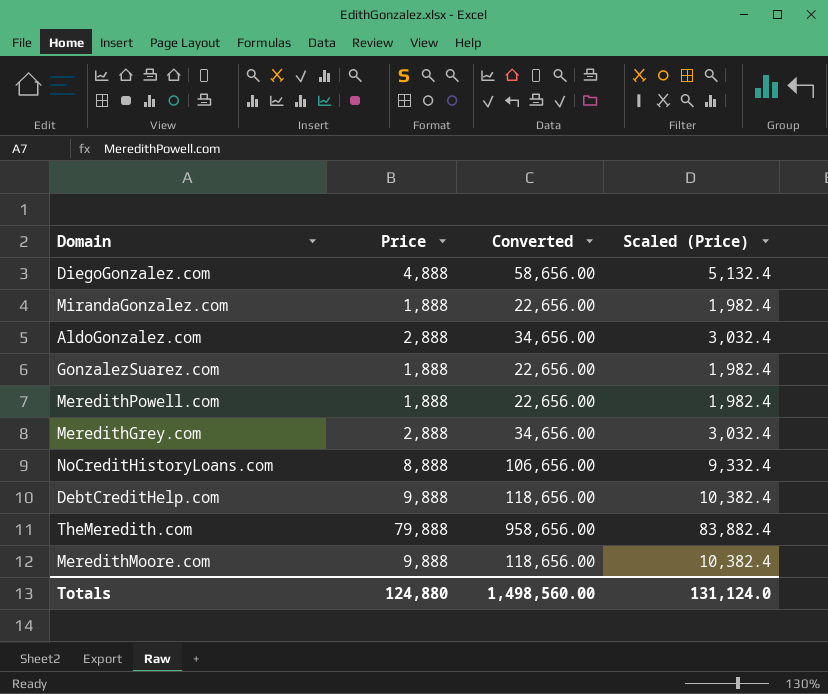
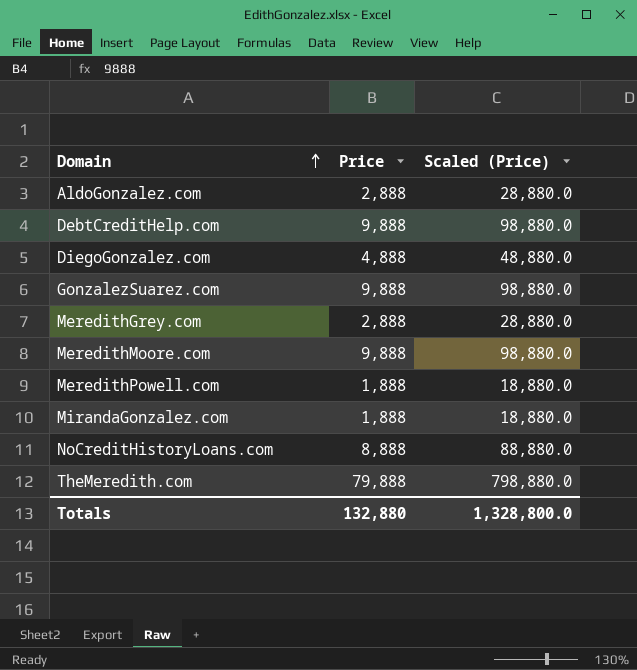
row order: none -> Domain ascending
column Converted | formula: [Price] * 12 -> none
column Scaled (Price) | formula: [Price] * 1.05 -> [Price] * 10
GonzalezSuarez.com | Price: 1,888 -> 9,888
Totals | Price: 124,880 -> 132,880
Totals | Scaled (Price): 131,124.0 -> 1,328,800.0

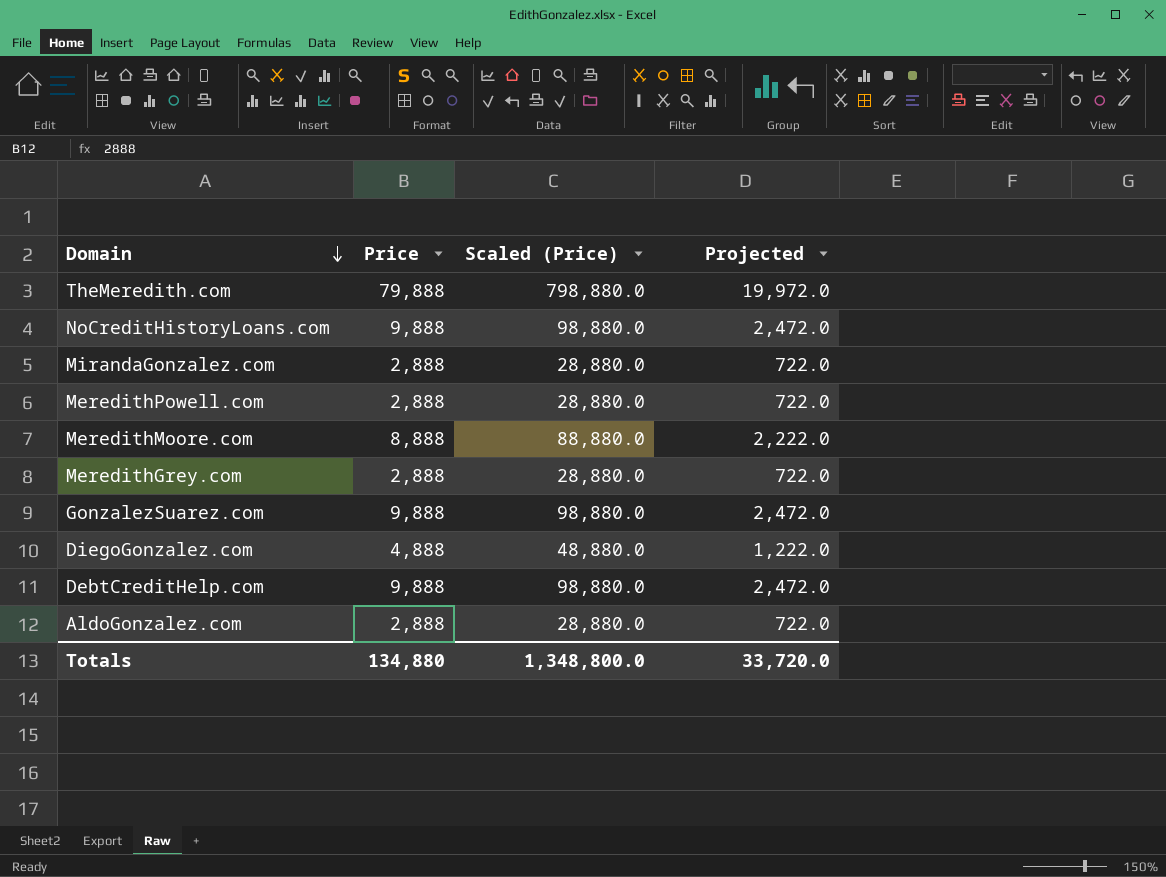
row order: Domain ascending -> Domain descending
column Projected | formula: none -> [Price] * 0.25
NoCreditHistoryLoans.com | Price: 8,888 -> 9,888
NoCreditHistoryLoans.com | Scaled (Price): 88,880.0 -> 98,880.0
MirandaGonzalez.com | Price: 1,888 -> 2,888
MirandaGonzalez.com | Scaled (Price): 18,880.0 -> 28,880.0
MeredithPowell.com | Price: 1,888 -> 2,888
MeredithPowell.com | Scaled (Price): 18,880.0 -> 28,880.0
MeredithMoore.com | Price: 9,888 -> 8,888
MeredithMoore.com | Scaled (Price): 98,880.0 -> 88,880.0
Totals | Price: 132,880 -> 134,880
Totals | Scaled (Price): 1,328,800.0 -> 1,348,800.0

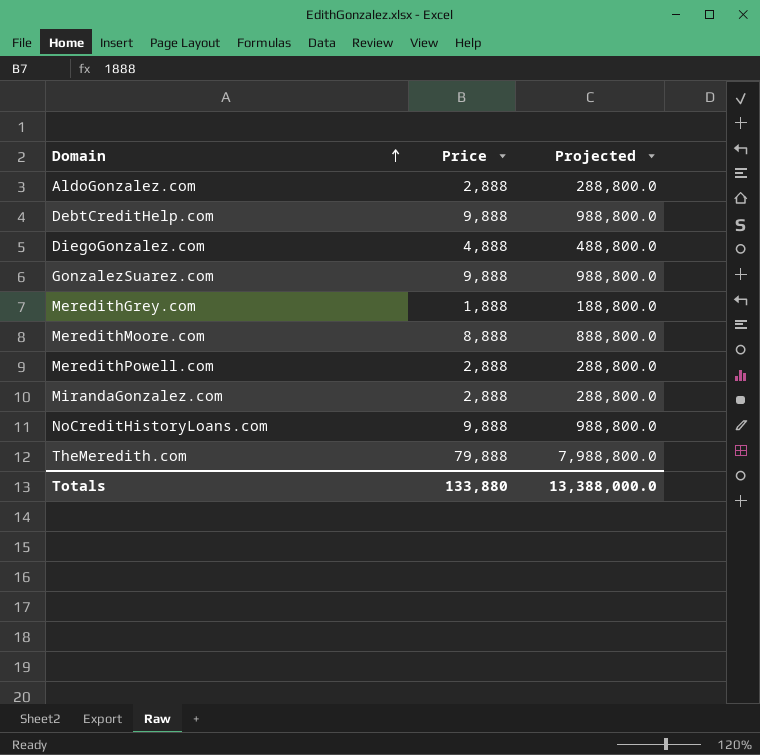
row order: Domain descending -> Domain ascending
column Scaled (Price) | formula: [Price] * 10 -> none
column Projected | formula: [Price] * 0.25 -> [Price] * 100
MeredithGrey.com | Price: 2,888 -> 1,888
Totals | Price: 134,880 -> 133,880
Totals | Projected: 33,720.0 -> 13,388,000.0

